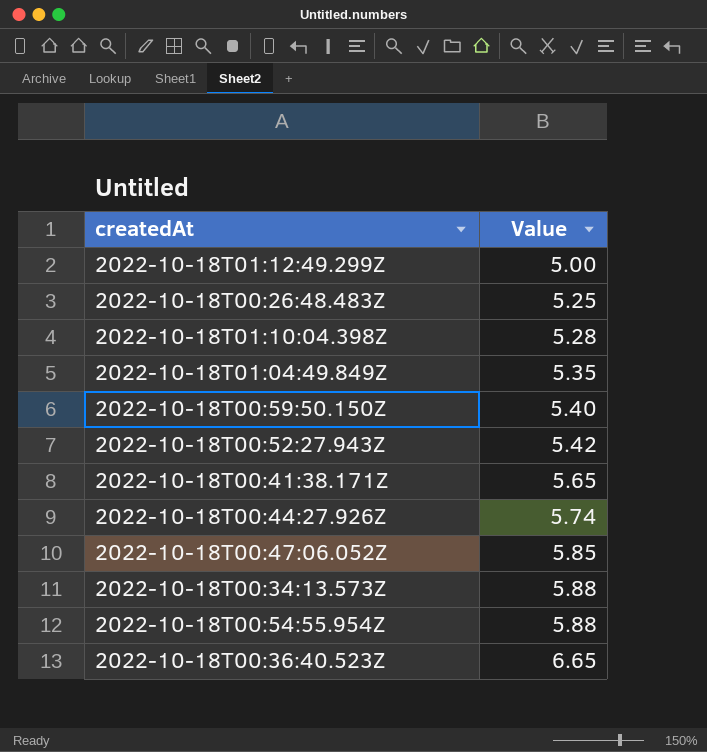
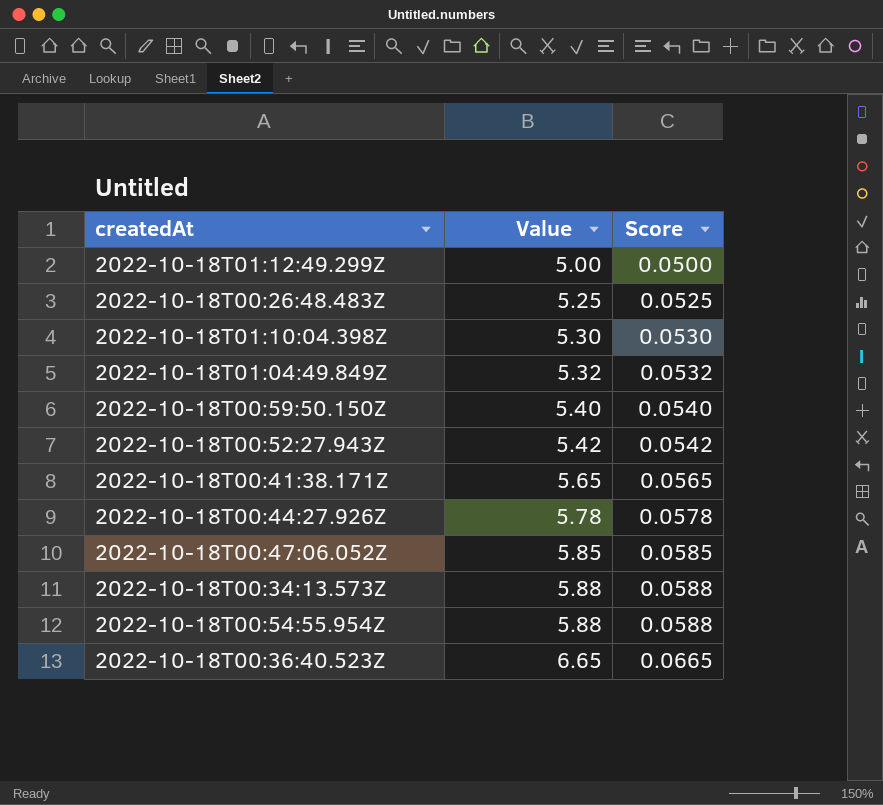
column Score | formula: none -> [Value] * 0.01
2022-10-18T01:10:04.398Z | Value: 5.28 -> 5.30
2022-10-18T01:04:49.849Z | Value: 5.35 -> 5.32
2022-10-18T00:44:27.926Z | Value: 5.74 -> 5.78

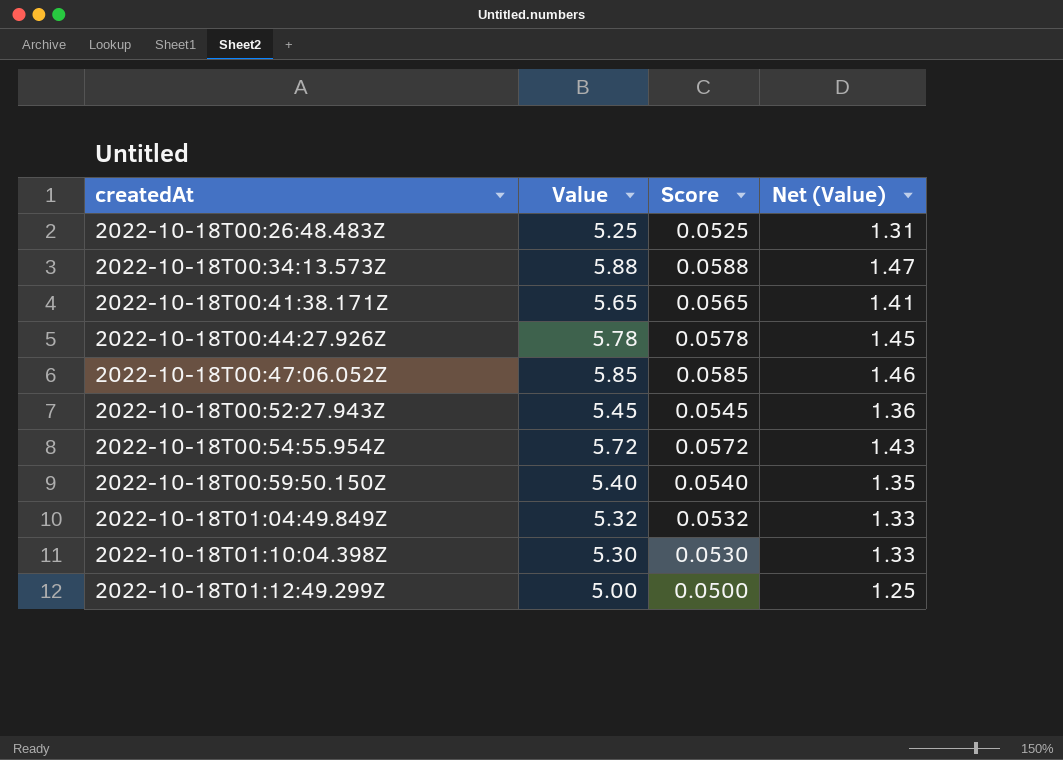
row order: Value ascending -> createdAt ascending
column Net (Value) | formula: none -> [Value] * 0.25
row 2022-10-18T00:36:40.523Z: 6.65 | 0.0665 -> none
2022-10-18T00:52:27.943Z | Value: 5.42 -> 5.45
2022-10-18T00:52:27.943Z | Score: 0.0542 -> 0.0545
2022-10-18T00:54:55.954Z | Value: 5.88 -> 5.72
2022-10-18T00:54:55.954Z | Score: 0.0588 -> 0.0572

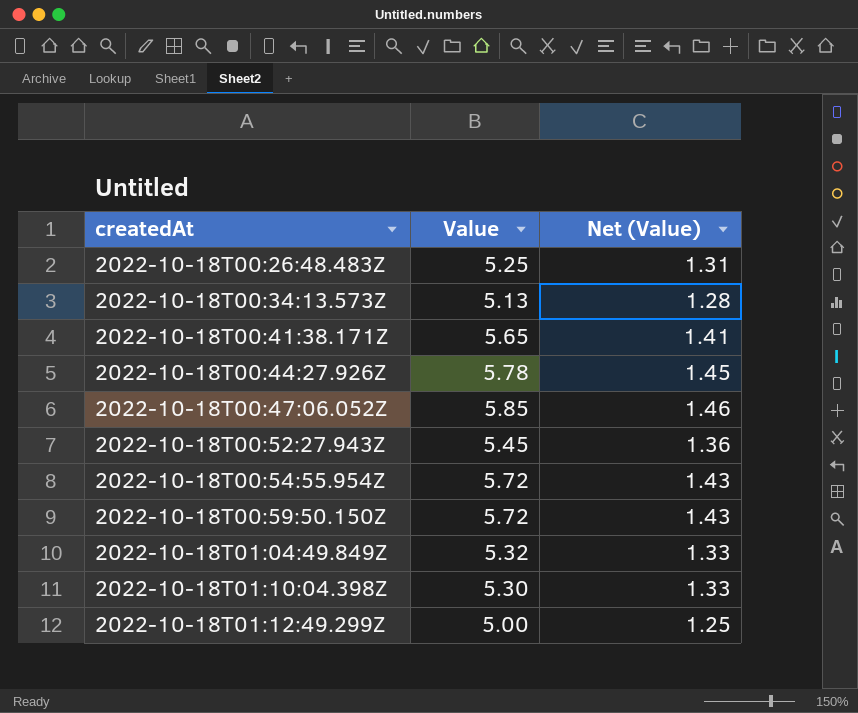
column Score | formula: [Value] * 0.01 -> none
2022-10-18T00:34:13.573Z | Value: 5.88 -> 5.13
2022-10-18T00:34:13.573Z | Net (Value): 1.47 -> 1.28
2022-10-18T00:59:50.150Z | Value: 5.40 -> 5.72
2022-10-18T00:59:50.150Z | Net (Value): 1.35 -> 1.43

